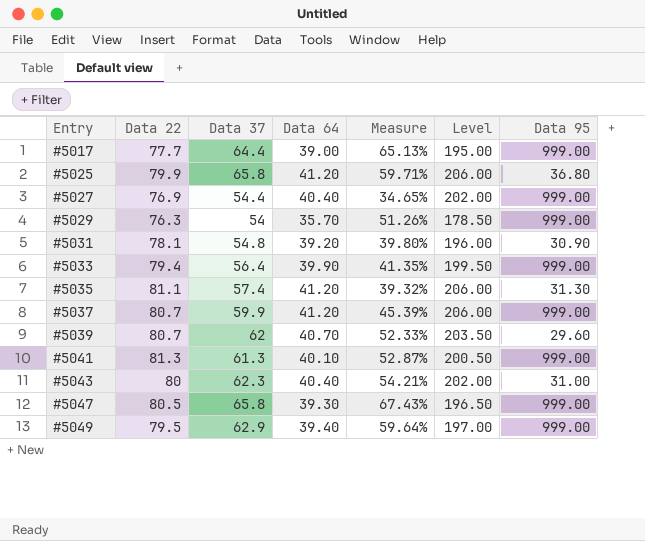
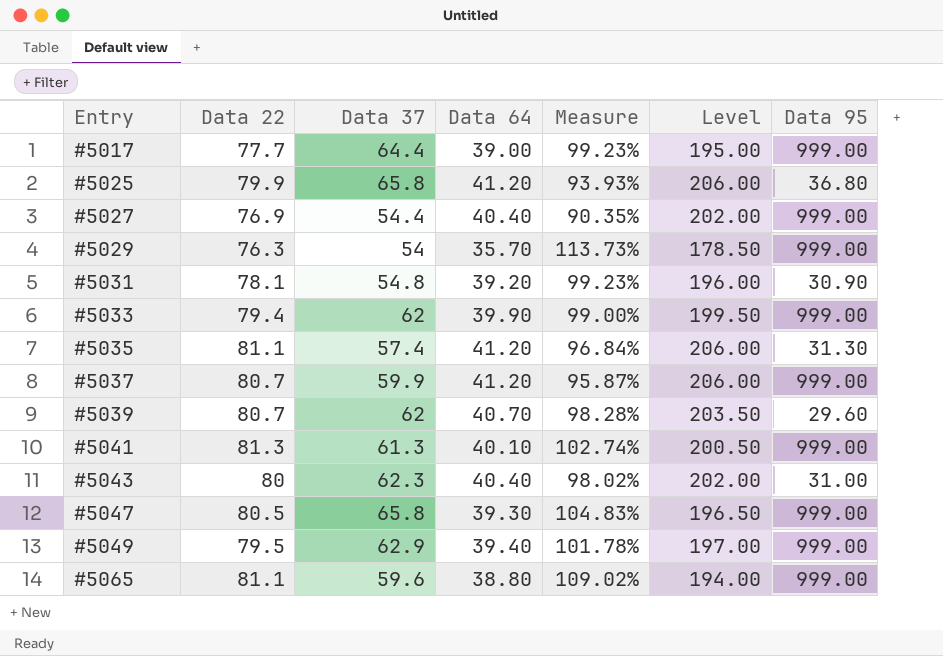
column Measure | formula: ([Data 37] - [Data 64]) / [Data 64] -> ([Data 22] - [Data 64]) / [Data 64]
#5033 | Data 37: 56.4 -> 62
row #5065: none -> 81.1 | 59.6 | 38.80 | 109.02% | 194.00 | 999.00

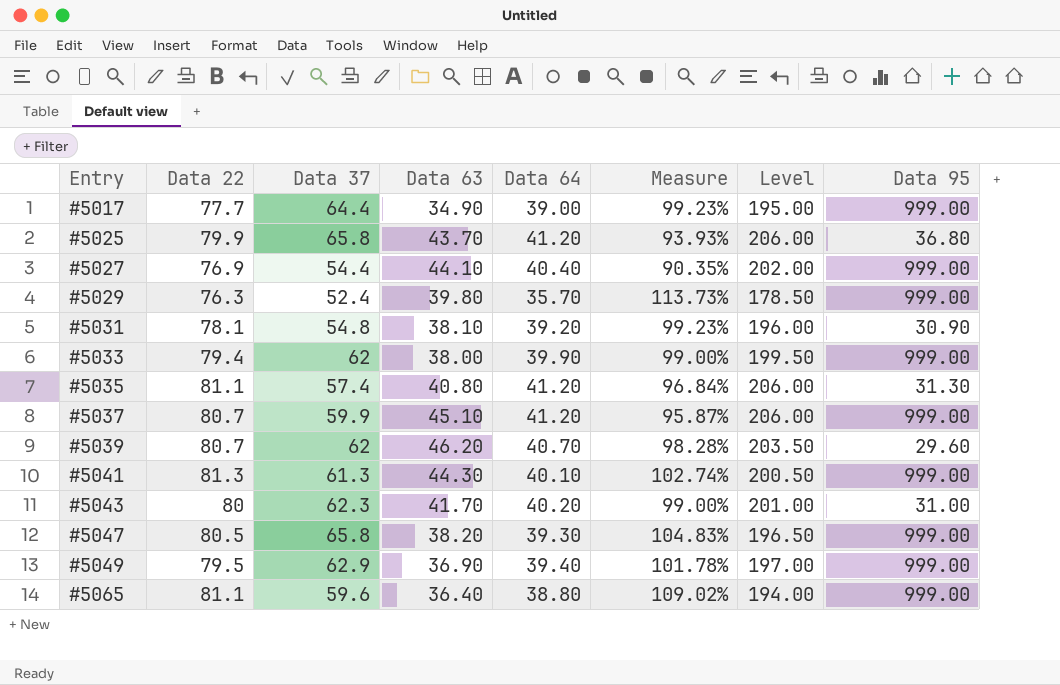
column Data 63 | position: none -> 4
#5029 | Data 37: 54 -> 52.4
#5043 | Data 64: 40.40 -> 40.20
#5043 | Measure: 98.02% -> 99.00%
#5043 | Level: 202.00 -> 201.00

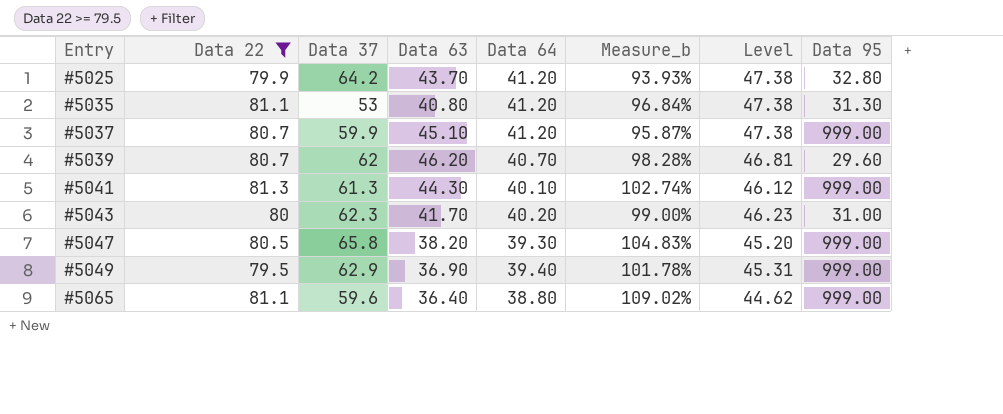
filter: none -> Data 22 >= 79.5
column name: Measure -> Measure_b
column Level | formula: [Data 64] * 5 -> [Data 64] * 1.15
#5025 | Data 37: 65.8 -> 64.2
#5025 | Data 95: 36.80 -> 32.80
#5035 | Data 37: 57.4 -> 53

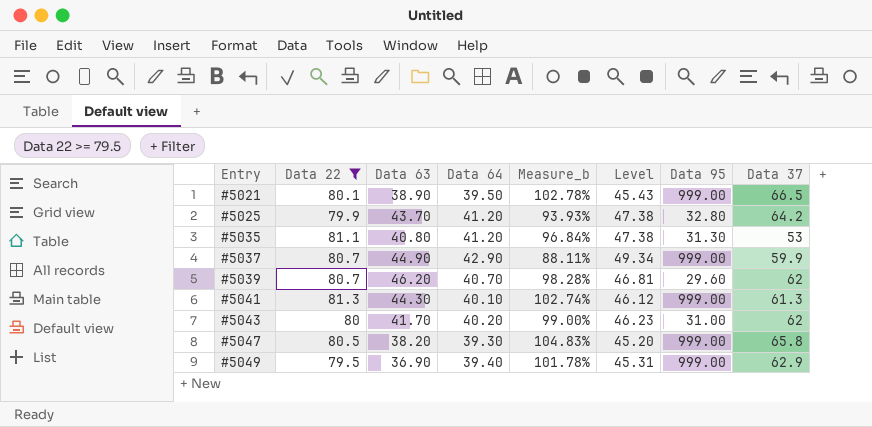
column Data 37 | position: 3 -> 8
row #5065: 81.1 | 59.6 | 36.40 | 38.80 | 109.02% | 44.62 | 999.00 -> none
row #5021: none -> 80.1 | 38.90 | 39.50 | 102.78% | 45.43 | 999.00 | 66.5
#5037 | Data 63: 45.10 -> 44.90
#5037 | Data 64: 41.20 -> 42.90
#5037 | Measure_b: 95.87% -> 88.11%
#5037 | Level: 47.38 -> 49.34
#5043 | Data 37: 62.3 -> 62

